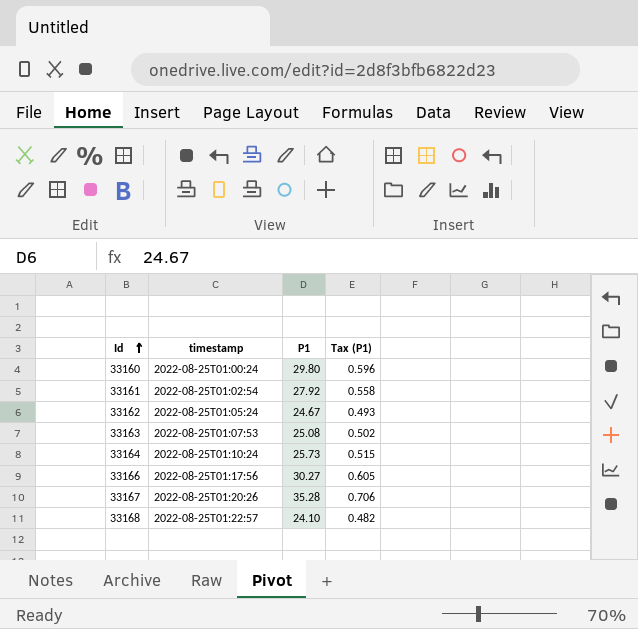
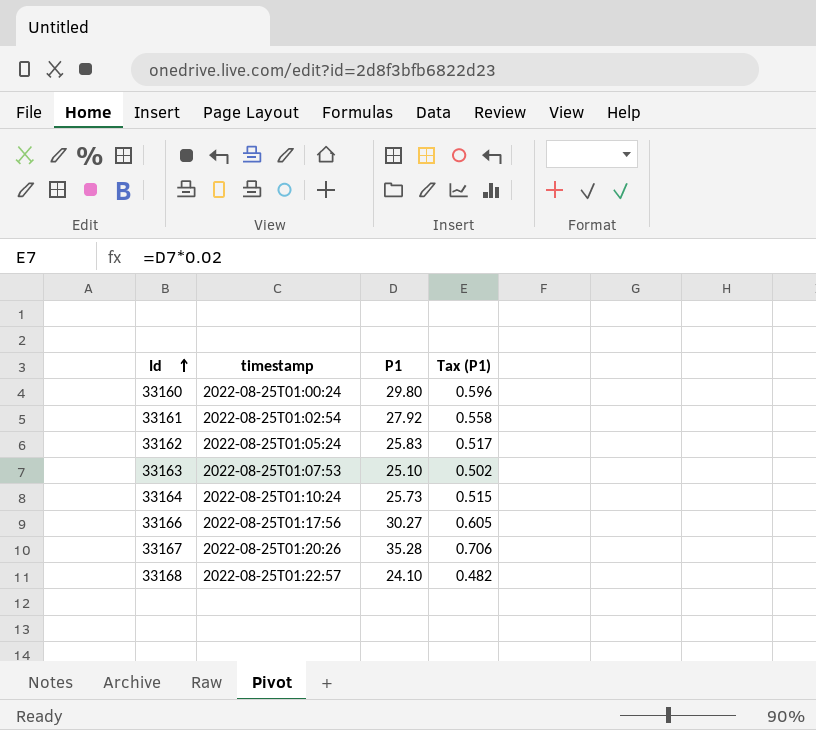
33162 | P1: 24.67 -> 25.83
33162 | Tax (P1): 0.493 -> 0.517
33163 | P1: 25.08 -> 25.10

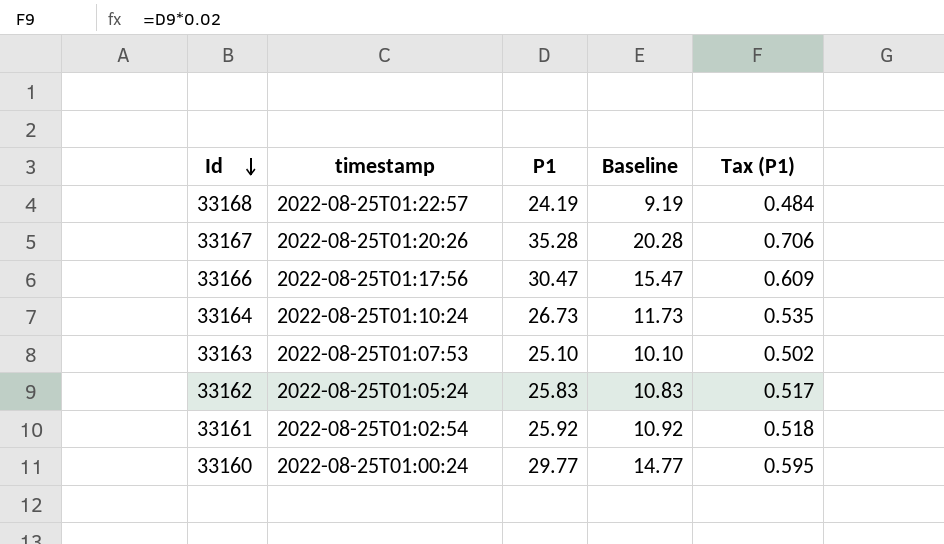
row order: Id ascending -> Id descending
column Baseline | formula: none -> [P1] - 15
33168 | P1: 24.10 -> 24.19
33168 | Tax (P1): 0.482 -> 0.484
33166 | P1: 30.27 -> 30.47
33166 | Tax (P1): 0.605 -> 0.609
33164 | P1: 25.73 -> 26.73
33164 | Tax (P1): 0.515 -> 0.535
33161 | P1: 27.92 -> 25.92
33161 | Tax (P1): 0.558 -> 0.518
33160 | P1: 29.80 -> 29.77
33160 | Tax (P1): 0.596 -> 0.595

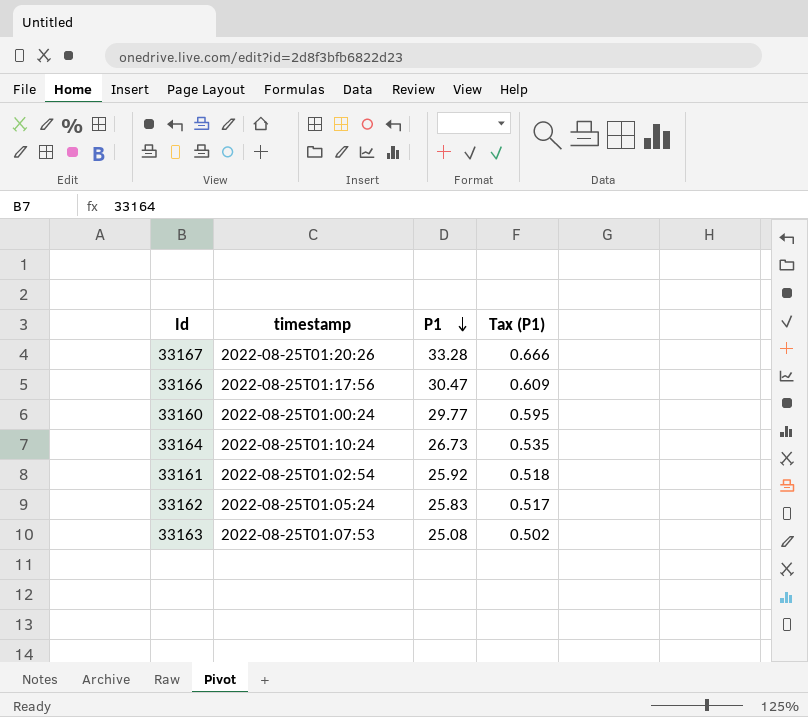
row order: Id descending -> P1 descending
column Baseline | formula: [P1] - 15 -> none
row 33168: 2022-08-25T01:22:57 | 24.19 | 9.19 | 0.484 -> none
33167 | P1: 35.28 -> 33.28
33167 | Tax (P1): 0.706 -> 0.666
33163 | P1: 25.10 -> 25.08

